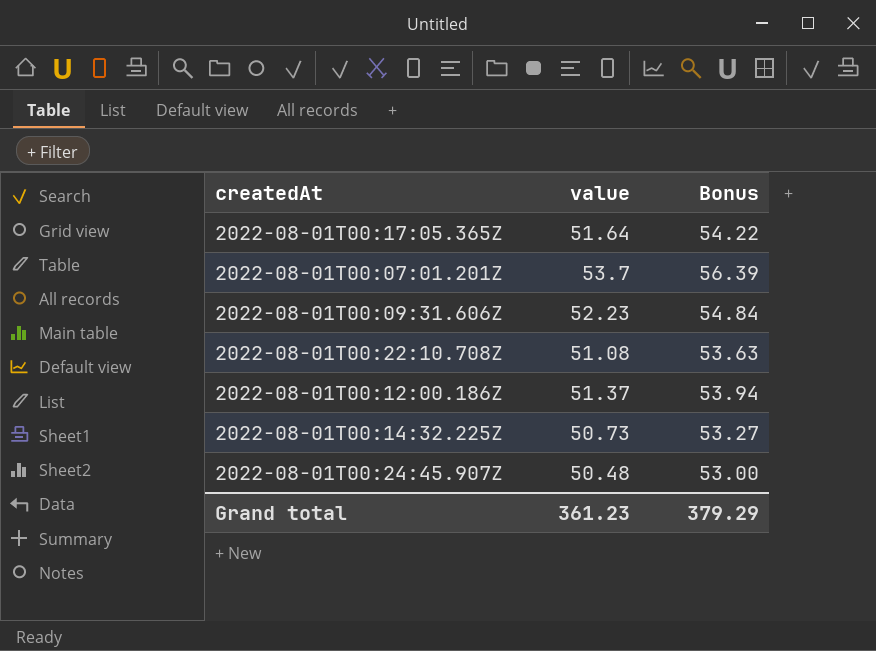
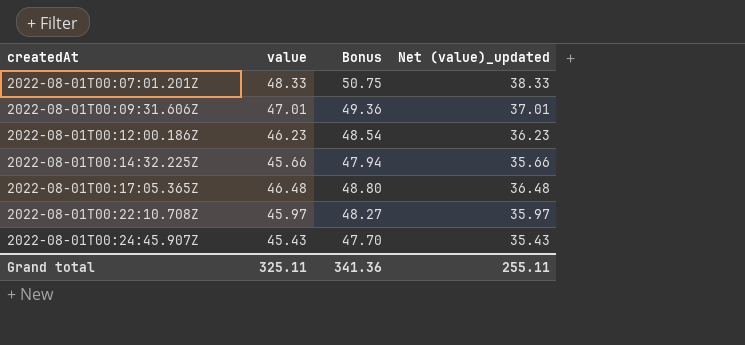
row order: none -> createdAt ascending
column Net (value)_updated | formula: none -> [value] - 10
2022-08-01T00:07:01.201Z | value: 53.7 -> 48.33
2022-08-01T00:07:01.201Z | Bonus: 56.39 -> 50.75
2022-08-01T00:09:31.606Z | value: 52.23 -> 47.01
2022-08-01T00:09:31.606Z | Bonus: 54.84 -> 49.36
2022-08-01T00:12:00.186Z | value: 51.37 -> 46.23
2022-08-01T00:12:00.186Z | Bonus: 53.94 -> 48.54
2022-08-01T00:14:32.225Z | value: 50.73 -> 45.66
2022-08-01T00:14:32.225Z | Bonus: 53.27 -> 47.94
2022-08-01T00:17:05.365Z | value: 51.64 -> 46.48
2022-08-01T00:17:05.365Z | Bonus: 54.22 -> 48.80
2022-08-01T00:22:10.708Z | value: 51.08 -> 45.97
2022-08-01T00:22:10.708Z | Bonus: 53.63 -> 48.27
2022-08-01T00:24:45.907Z | value: 50.48 -> 45.43
2022-08-01T00:24:45.907Z | Bonus: 53.00 -> 47.70
Grand total | value: 361.23 -> 325.11
Grand total | Bonus: 379.29 -> 341.36

